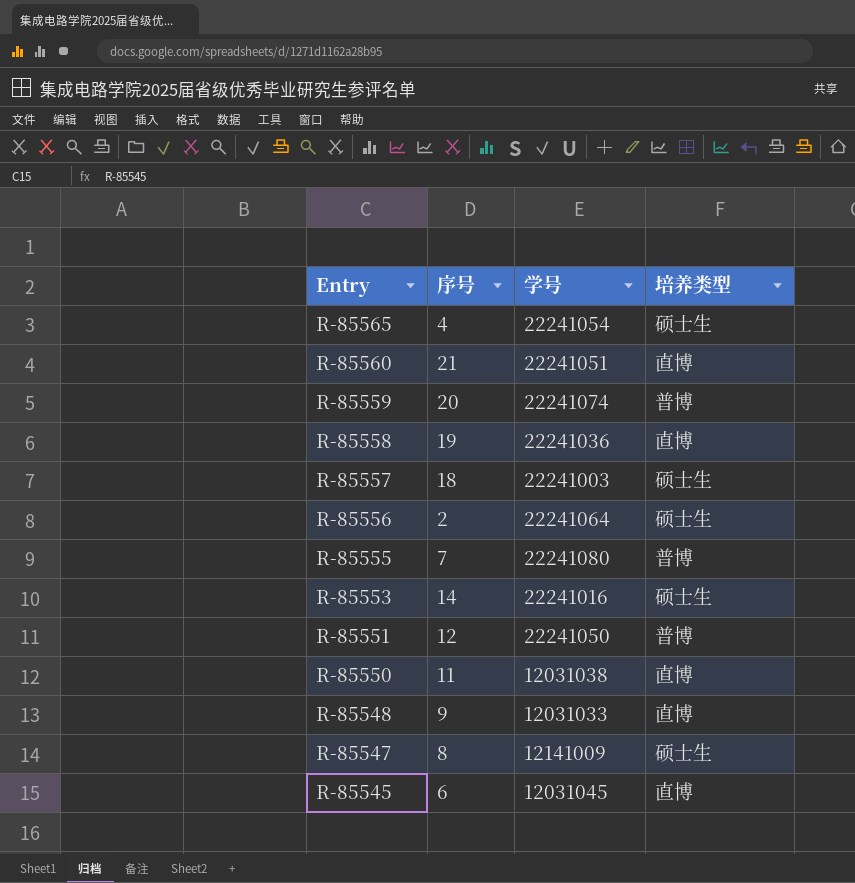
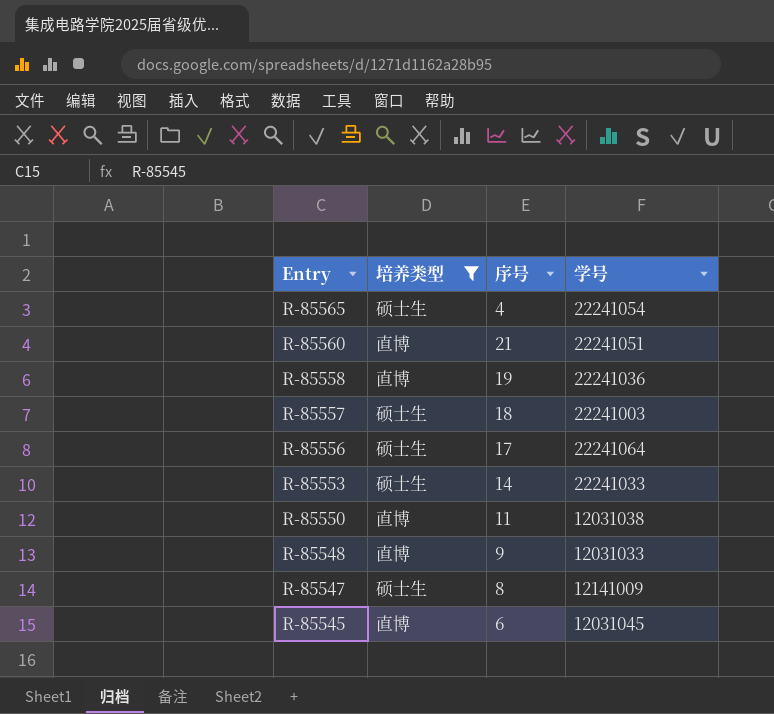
filter: none -> 培养类型 != 普博
column 培养类型 | position: 4 -> 2
R-85556 | 序号: 2 -> 17
R-85553 | 学号: 22241016 -> 22241033

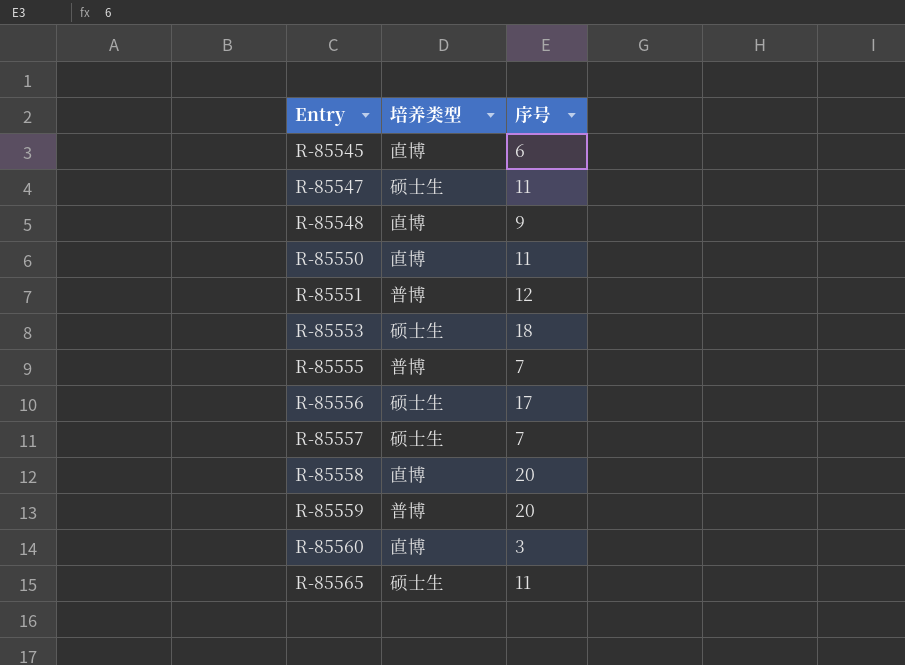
filter: 培养类型 != 普博 -> none
row order: Entry descending -> Entry ascending
column 学号 | position: 4 -> none
R-85547 | 序号: 8 -> 11
R-85553 | 序号: 14 -> 18
R-85557 | 序号: 18 -> 7
R-85558 | 序号: 19 -> 20
R-85560 | 序号: 21 -> 3
R-85565 | 序号: 4 -> 11

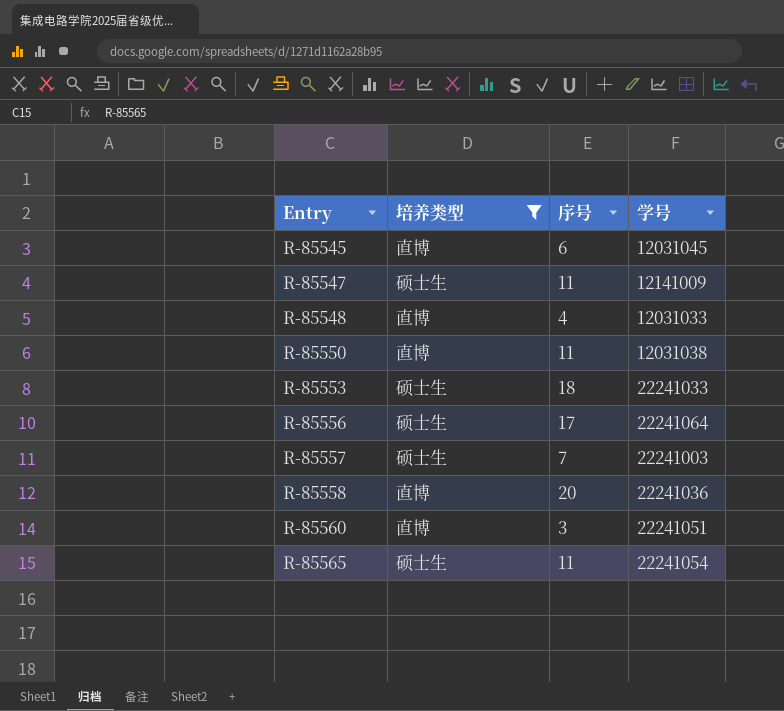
filter: none -> 培养类型 != 普博
column 学号 | position: none -> 4
R-85548 | 序号: 9 -> 4

